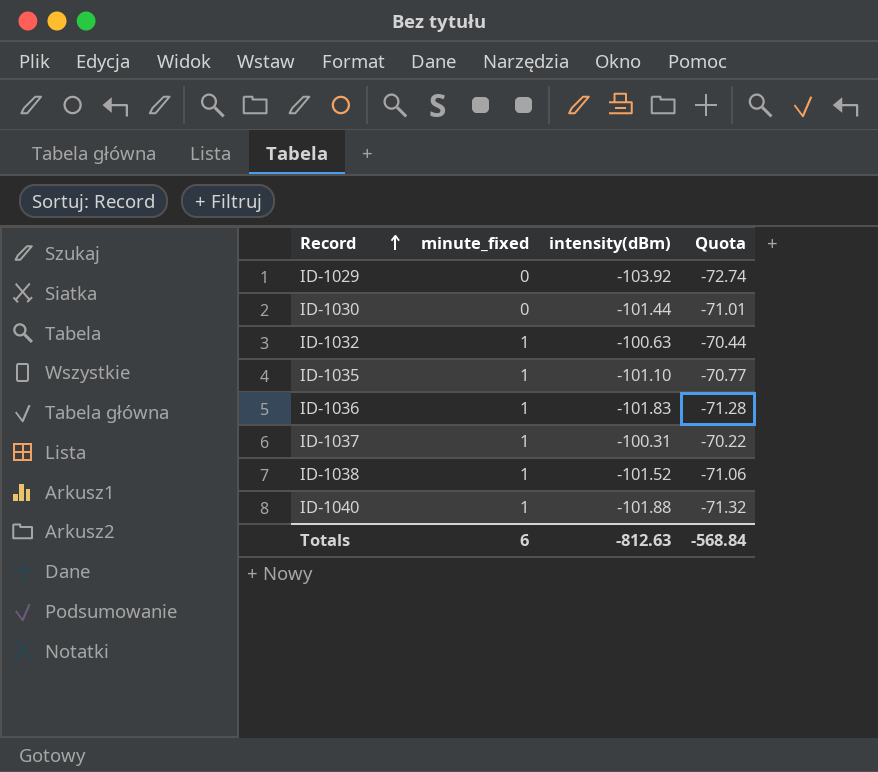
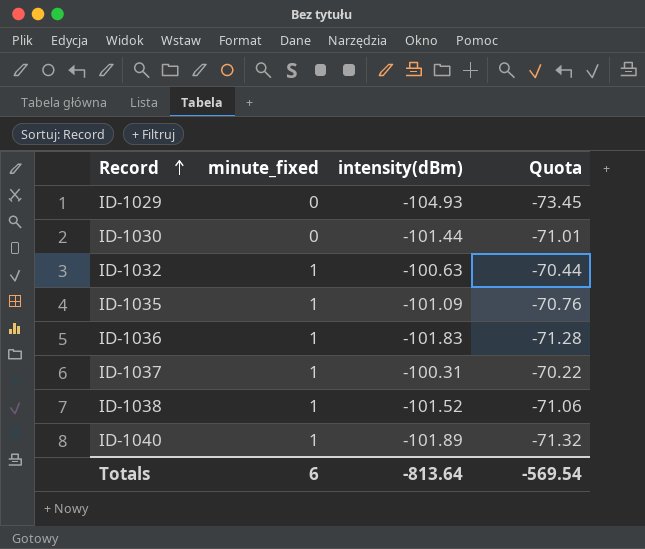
ID-1029 | intensity(dBm): -103.92 -> -104.93
ID-1029 | Quota: -72.74 -> -73.45
ID-1035 | intensity(dBm): -101.10 -> -101.09
ID-1035 | Quota: -70.77 -> -70.76
ID-1040 | intensity(dBm): -101.88 -> -101.89
Totals | intensity(dBm): -812.63 -> -813.64
Totals | Quota: -568.84 -> -569.54

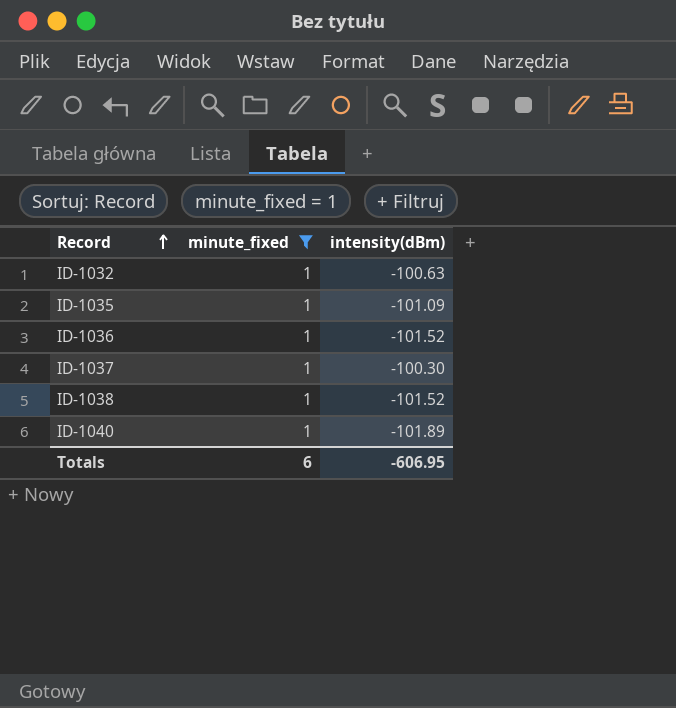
filter: none -> minute_fixed = 1
column Quota | formula: [intensity(dBm)] * 0.7 -> none
ID-1036 | intensity(dBm): -101.83 -> -101.52
ID-1037 | intensity(dBm): -100.31 -> -100.30
Totals | intensity(dBm): -813.64 -> -606.95

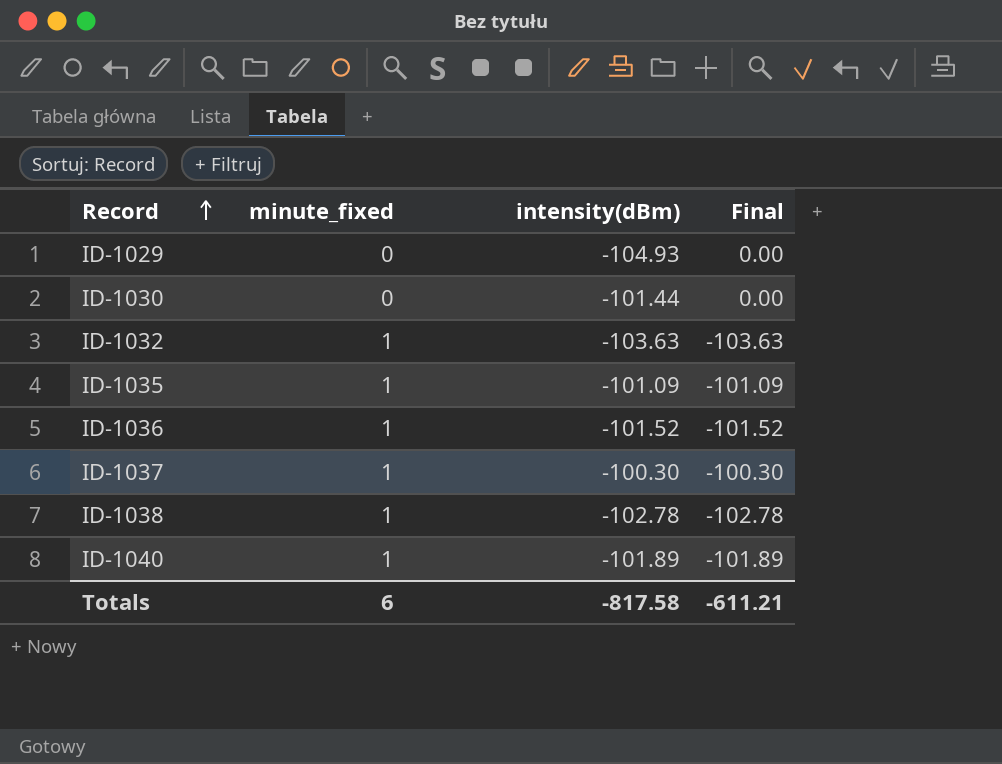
filter: minute_fixed = 1 -> none
column Final | formula: none -> [minute_fixed] * [intensity(dBm)]
ID-1032 | intensity(dBm): -100.63 -> -103.63
ID-1038 | intensity(dBm): -101.52 -> -102.78
Totals | intensity(dBm): -606.95 -> -817.58

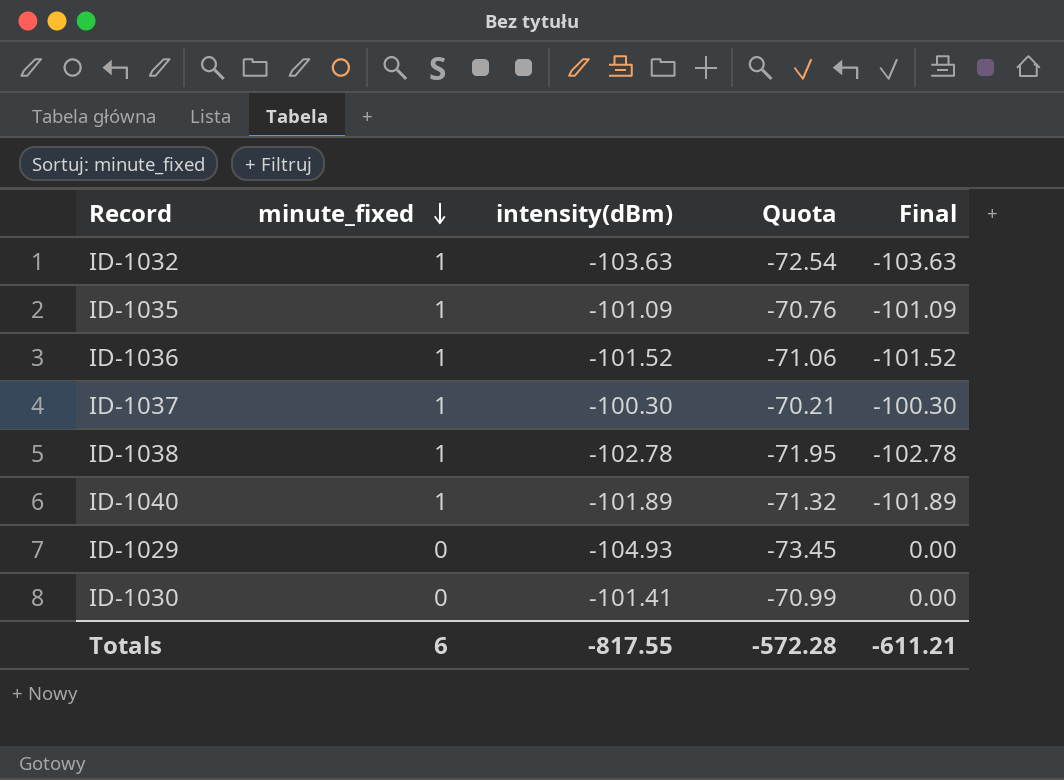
row order: Record ascending -> minute_fixed descending
column Quota | formula: none -> [intensity(dBm)] * 0.7
ID-1030 | intensity(dBm): -101.44 -> -101.41
Totals | intensity(dBm): -817.58 -> -817.55

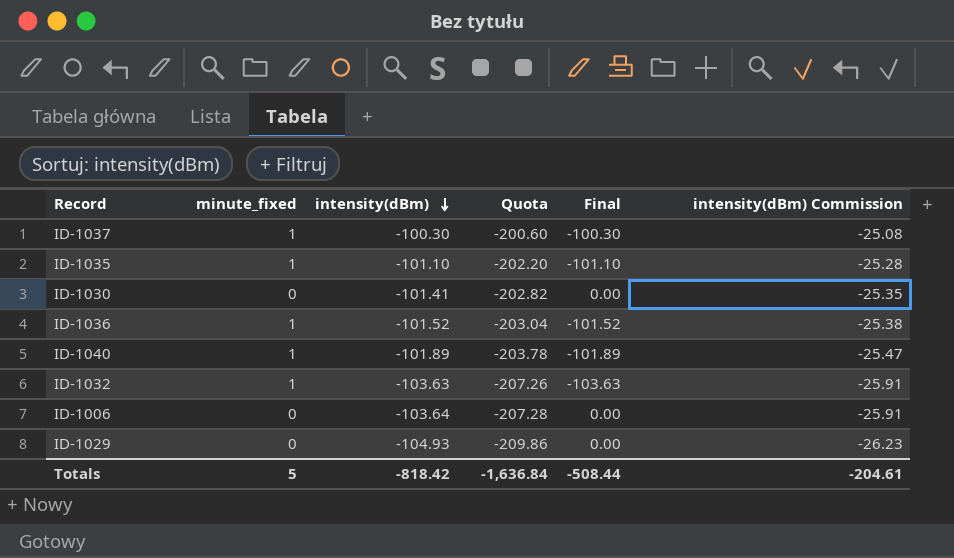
row order: minute_fixed descending -> intensity(dBm) descending
column Quota | formula: [intensity(dBm)] * 0.7 -> [intensity(dBm)] * 2
column intensity(dBm) Commission | formula: none -> [intensity(dBm)] * 0.25
row ID-1038: 1 | -102.78 | -71.95 | -102.78 -> none
ID-1035 | intensity(dBm): -101.09 -> -101.10
ID-1035 | Final: -101.09 -> -101.10
row ID-1006: none -> 0 | -103.64 | -207.28 | 0.00 | -25.91
Totals | minute_fixed: 6 -> 5
Totals | intensity(dBm): -817.55 -> -818.42
Totals | Quota: -572.28 -> -1,636.84
Totals | Final: -611.21 -> -508.44

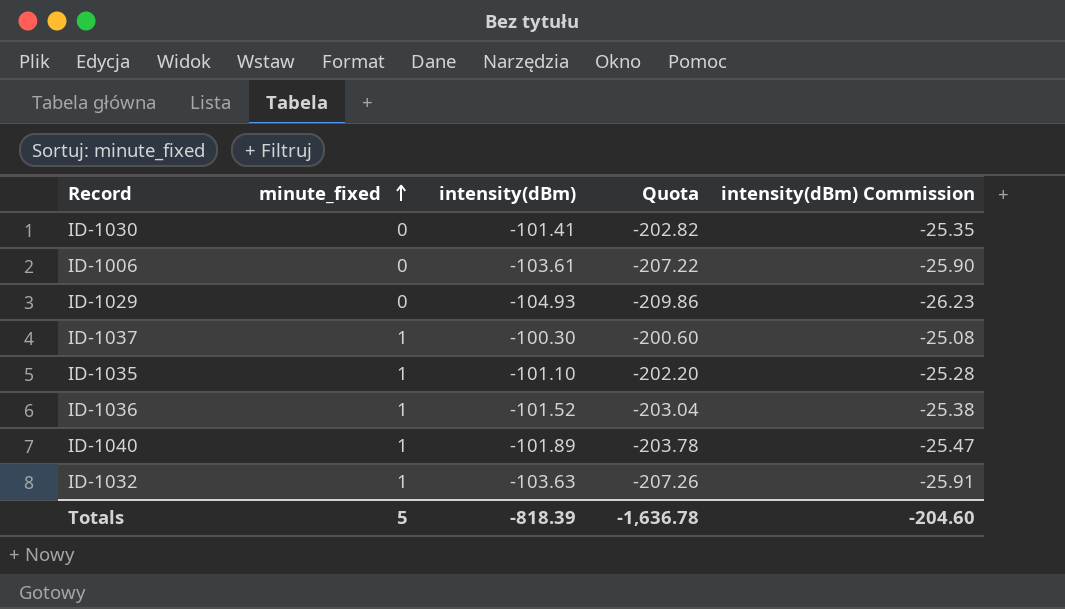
row order: intensity(dBm) descending -> minute_fixed ascending
column Final | formula: [minute_fixed] * [intensity(dBm)] -> none
ID-1006 | intensity(dBm): -103.64 -> -103.61
ID-1006 | Quota: -207.28 -> -207.22
ID-1006 | intensity(dBm) Commission: -25.91 -> -25.90
Totals | intensity(dBm): -818.42 -> -818.39
Totals | Quota: -1,636.84 -> -1,636.78
Totals | intensity(dBm) Commission: -204.61 -> -204.60

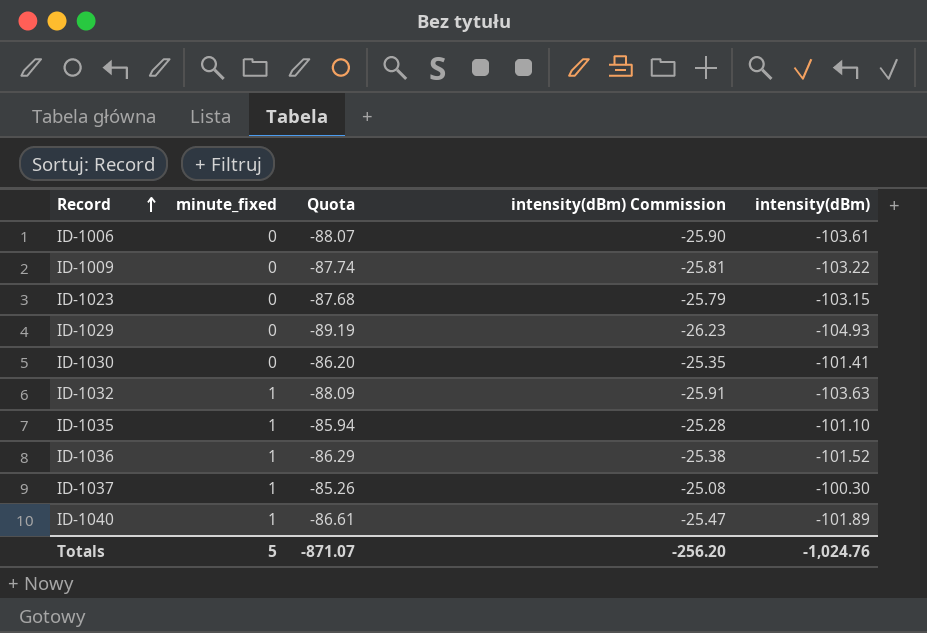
row order: minute_fixed ascending -> Record ascending
column Quota | formula: [intensity(dBm)] * 2 -> [intensity(dBm)] * 0.85
column intensity(dBm) | position: 3 -> 5
row ID-1009: none -> 0 | -87.74 | -25.81 | -103.22
row ID-1023: none -> 0 | -87.68 | -25.79 | -103.15
Totals | Quota: -1,636.78 -> -871.07
Totals | intensity(dBm) Commission: -204.60 -> -256.20
Totals | intensity(dBm): -818.39 -> -1,024.76

